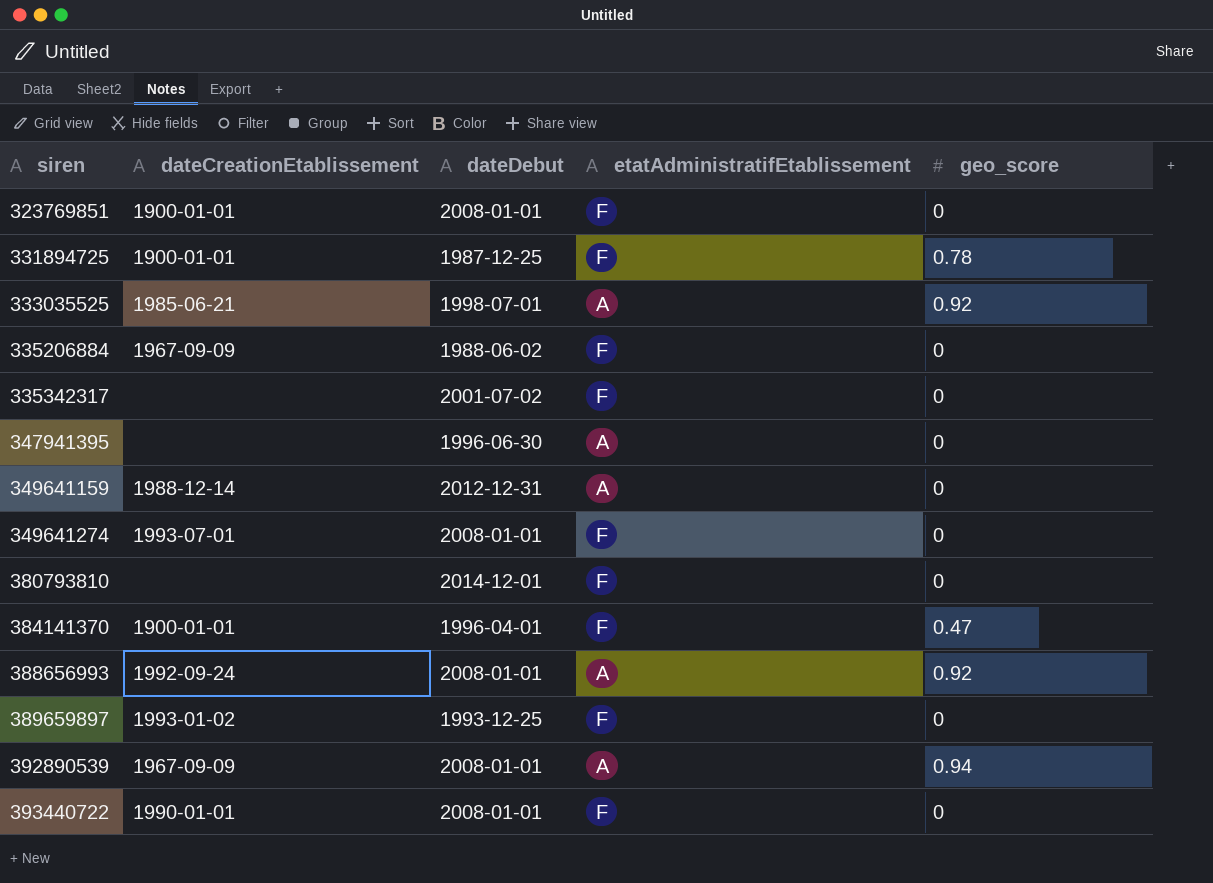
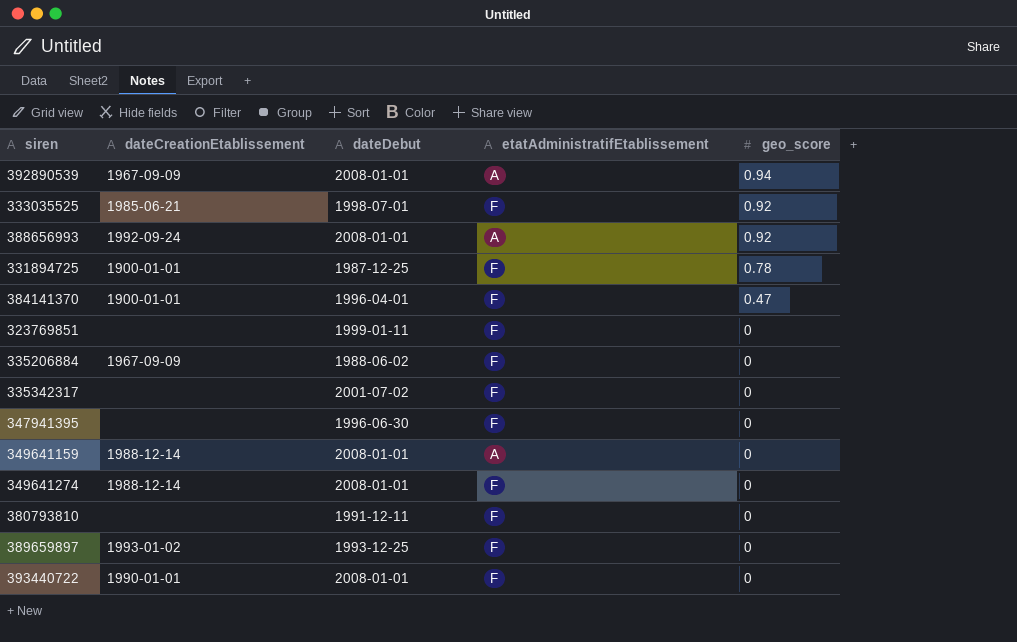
row order: siren ascending -> geo_score descending
333035525 | etatAdministratifEtablissement: A -> F
323769851 | dateCreationEtablissement: 1900-01-01 -> none
323769851 | dateDebut: 2008-01-01 -> 1999-01-11
347941395 | etatAdministratifEtablissement: A -> F
349641159 | dateDebut: 2012-12-31 -> 2008-01-01
349641274 | dateCreationEtablissement: 1993-07-01 -> 1988-12-14
380793810 | dateDebut: 2014-12-01 -> 1991-12-11

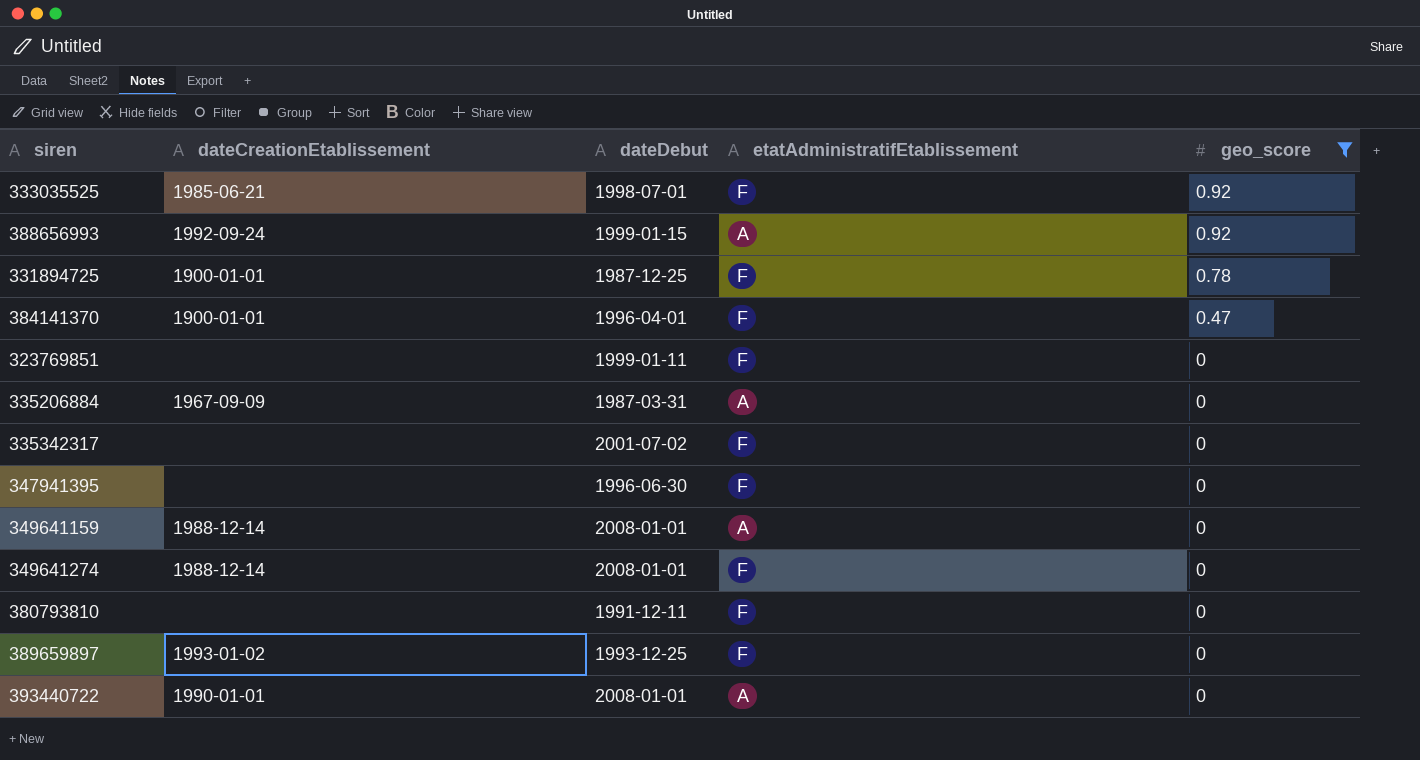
filter: none -> geo_score != 0.94
388656993 | dateDebut: 2008-01-01 -> 1999-01-15
335206884 | dateDebut: 1988-06-02 -> 1987-03-31
335206884 | etatAdministratifEtablissement: F -> A
393440722 | etatAdministratifEtablissement: F -> A

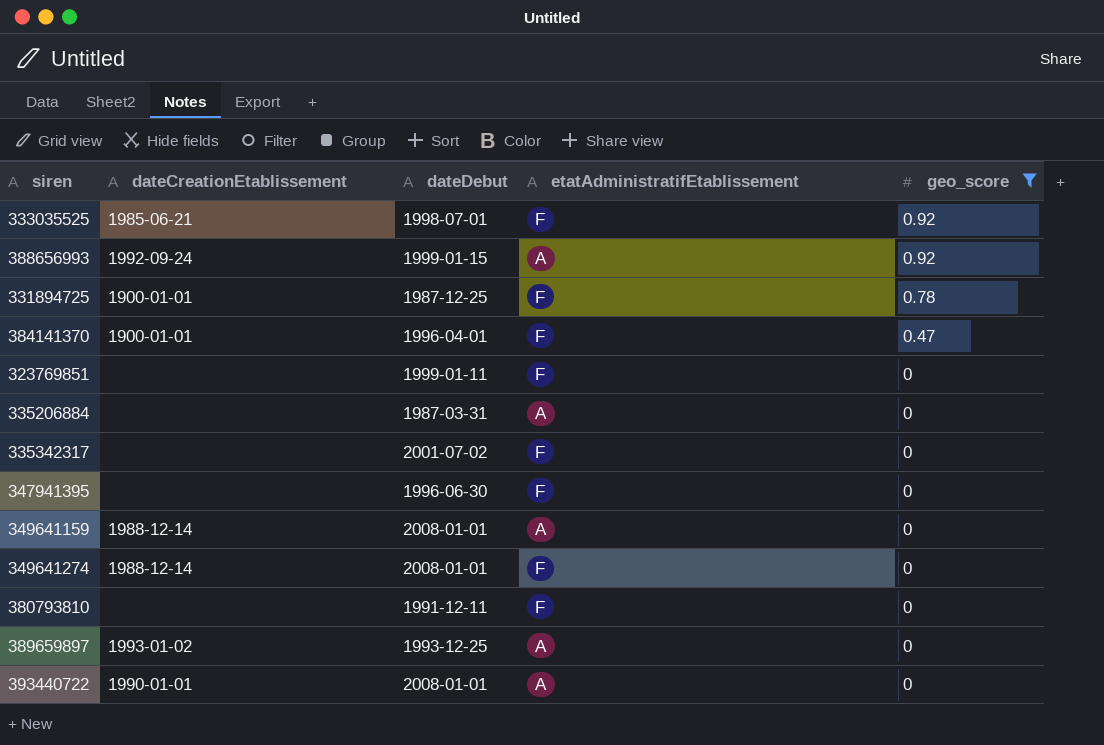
335206884 | dateCreationEtablissement: 1967-09-09 -> none
389659897 | etatAdministratifEtablissement: F -> A

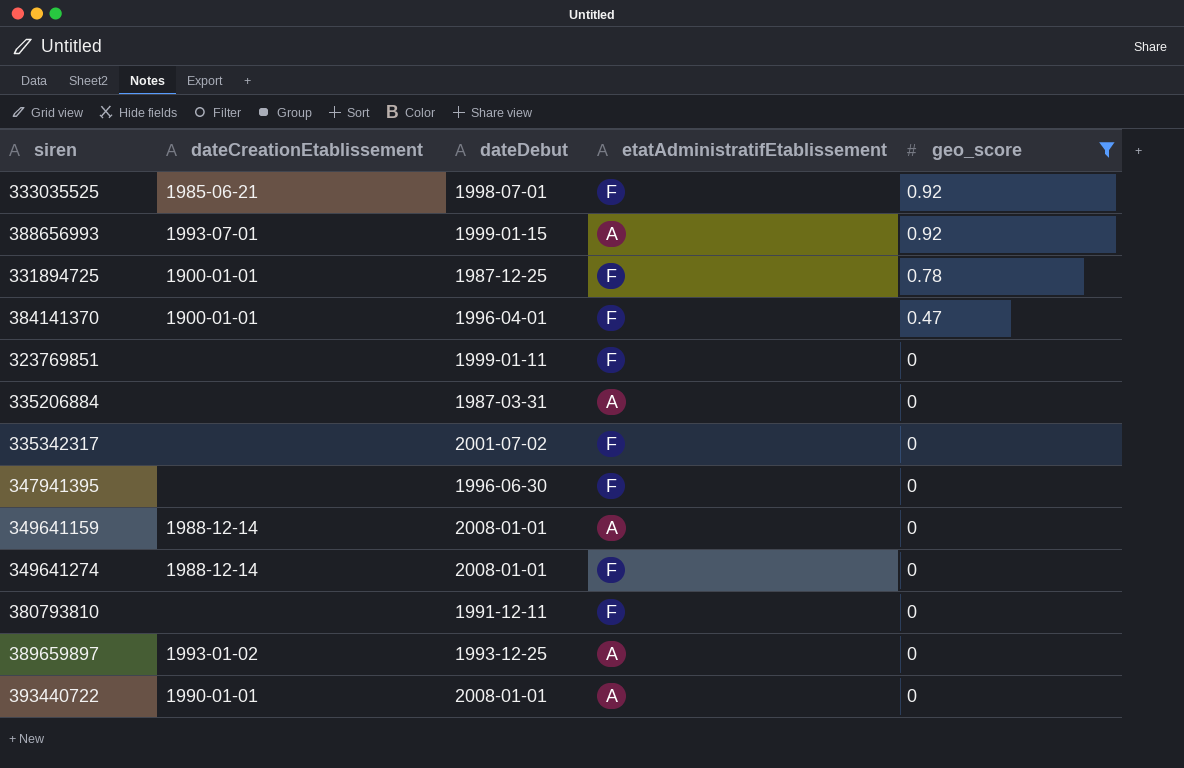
388656993 | dateCreationEtablissement: 1992-09-24 -> 1993-07-01

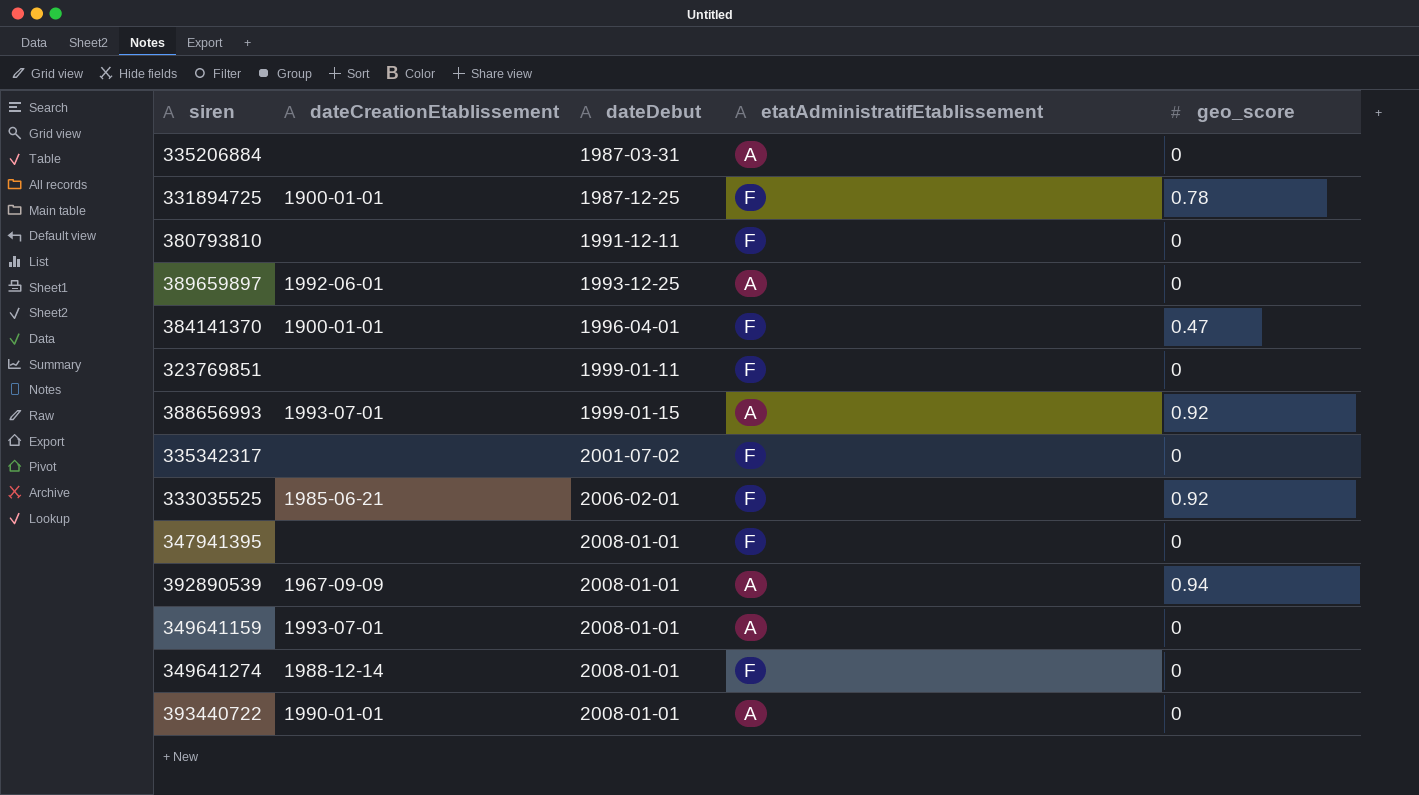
filter: geo_score != 0.94 -> none
row order: geo_score descending -> dateDebut ascending
389659897 | dateCreationEtablissement: 1993-01-02 -> 1992-06-01
333035525 | dateDebut: 1998-07-01 -> 2006-02-01
347941395 | dateDebut: 1996-06-30 -> 2008-01-01
349641159 | dateCreationEtablissement: 1988-12-14 -> 1993-07-01

